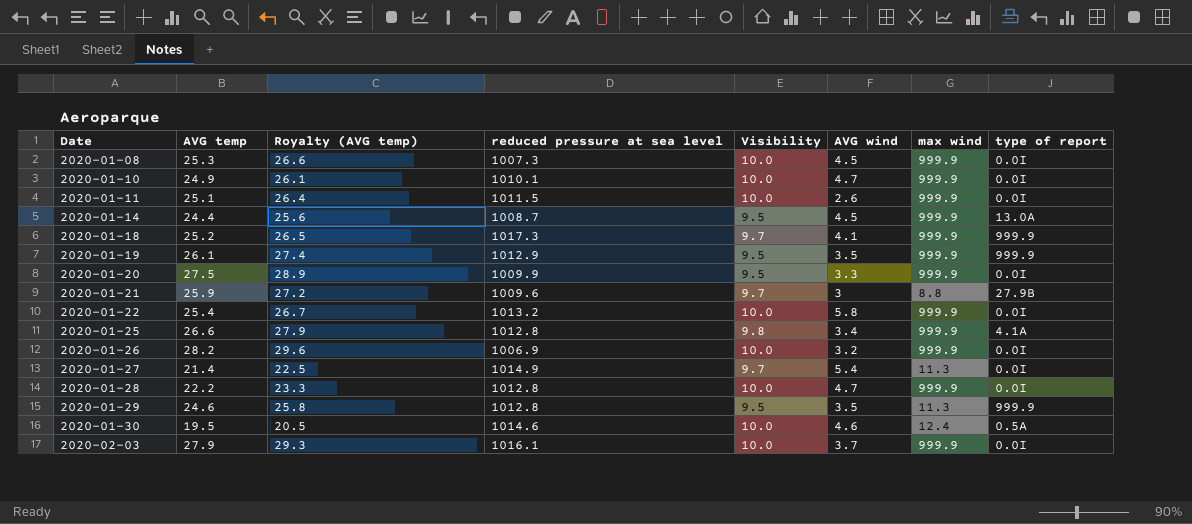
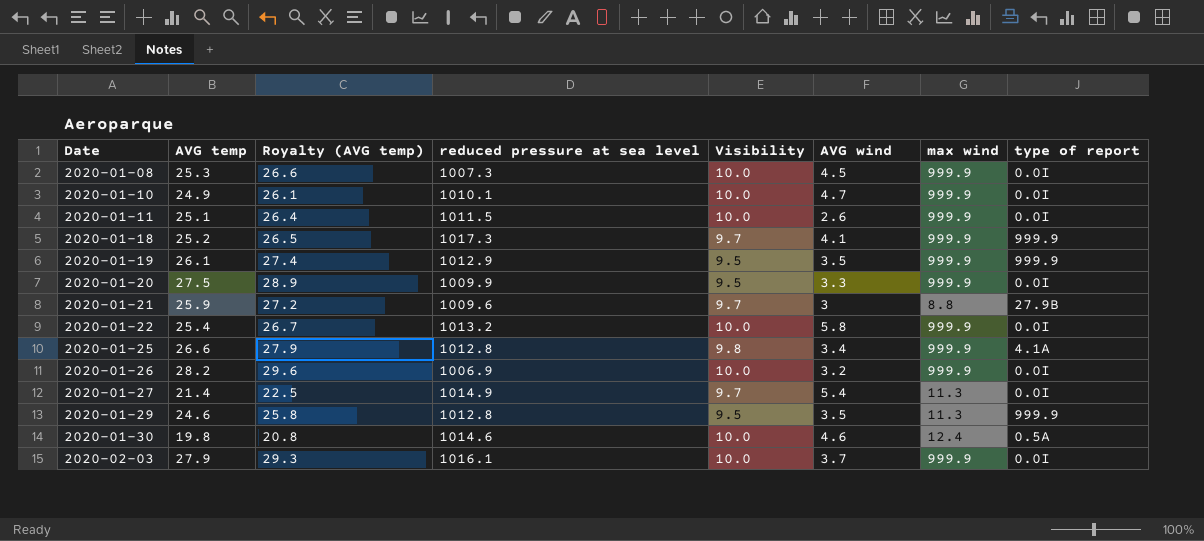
row 2020-01-14: 24.4 | 25.6 | 1008.7 | 9.5 | 4.5 | 999.9 | 13.0A -> none
row 2020-01-28: 22.2 | 23.3 | 1012.8 | 10.0 | 4.7 | 999.9 | 0.0I -> none
2020-01-30 | AVG temp: 19.5 -> 19.8
2020-01-30 | Royalty (AVG temp): 20.5 -> 20.8

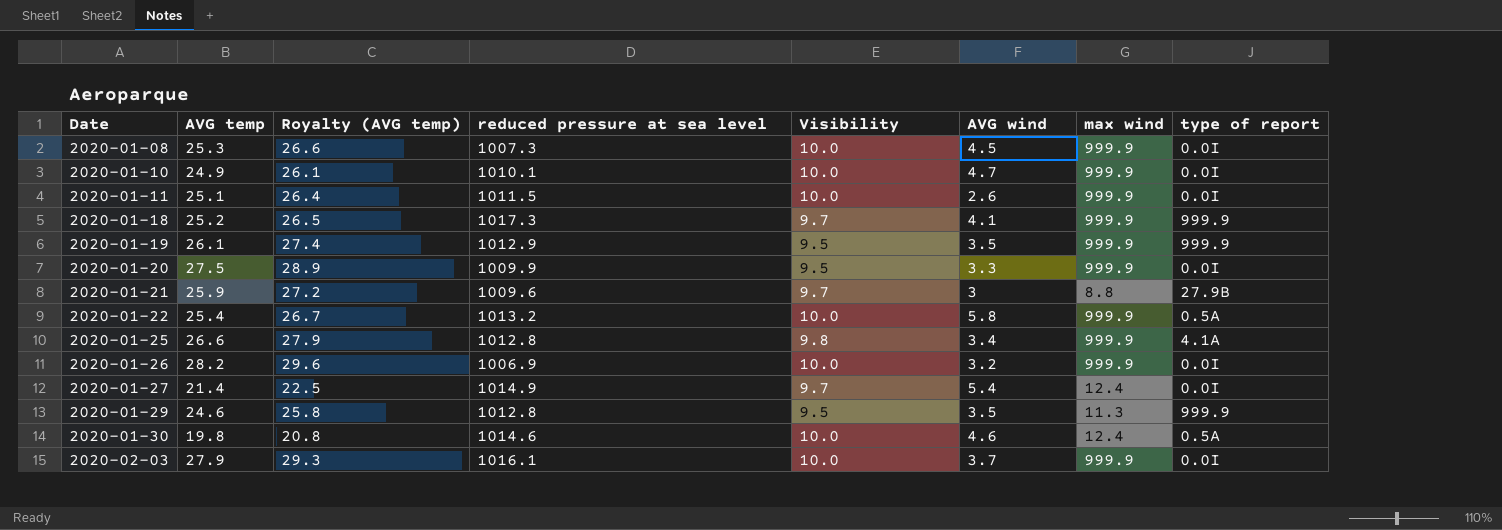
2020-01-22 | type of report: 0.0I -> 0.5A
2020-01-27 | max wind: 11.3 -> 12.4

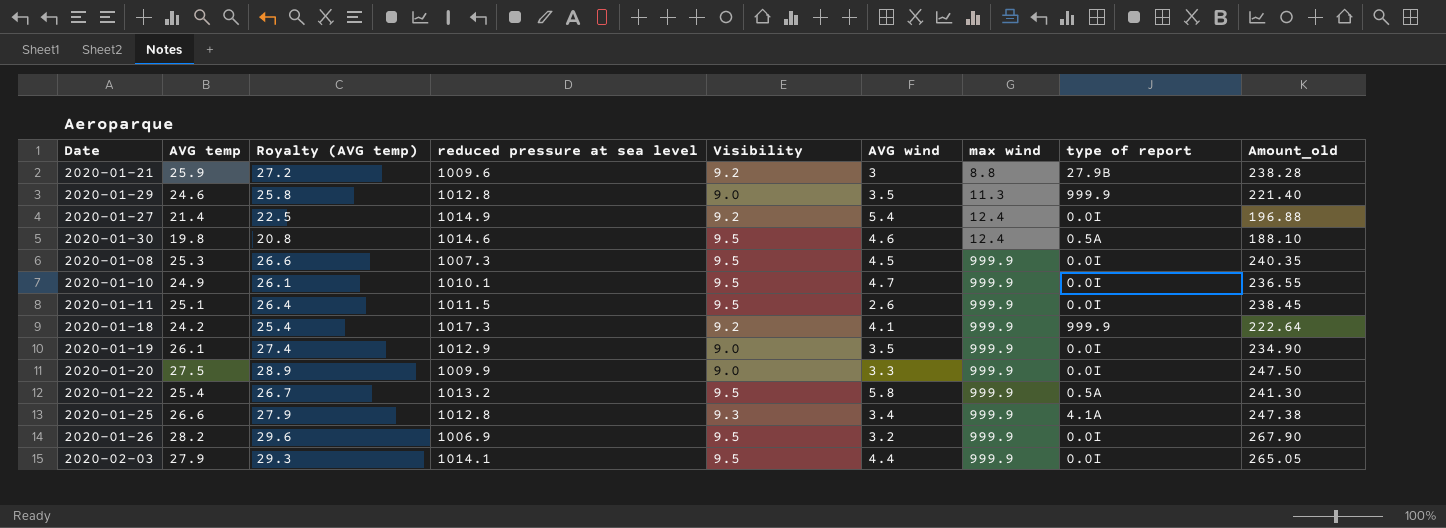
row order: Date ascending -> max wind ascending
column Amount_old | formula: none -> [AVG temp] * [Visibility]
2020-01-21 | Visibility: 9.7 -> 9.2
2020-01-29 | Visibility: 9.5 -> 9.0
2020-01-27 | Visibility: 9.7 -> 9.2
2020-01-30 | Visibility: 10.0 -> 9.5
2020-01-08 | Visibility: 10.0 -> 9.5
2020-01-10 | Visibility: 10.0 -> 9.5
2020-01-11 | Visibility: 10.0 -> 9.5
2020-01-18 | AVG temp: 25.2 -> 24.2
2020-01-18 | Royalty (AVG temp): 26.5 -> 25.4
2020-01-18 | Visibility: 9.7 -> 9.2
2020-01-19 | Visibility: 9.5 -> 9.0
2020-01-19 | type of report: 999.9 -> 0.0I
2020-01-20 | Visibility: 9.5 -> 9.0
2020-01-22 | Visibility: 10.0 -> 9.5
2020-01-25 | Visibility: 9.8 -> 9.3
2020-01-26 | Visibility: 10.0 -> 9.5
2020-02-03 | reduced pressure at sea level: 1016.1 -> 1014.1
2020-02-03 | Visibility: 10.0 -> 9.5
2020-02-03 | AVG wind: 3.7 -> 4.4

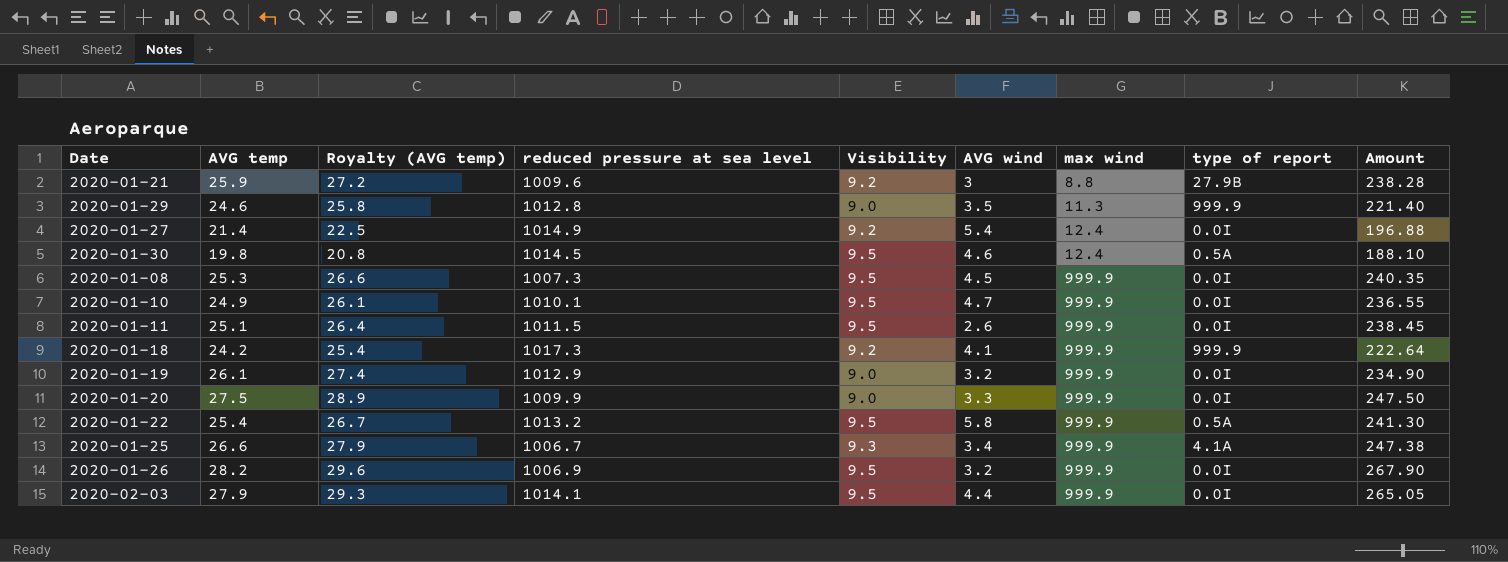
column name: Amount_old -> Amount
2020-01-30 | reduced pressure at sea level: 1014.6 -> 1014.5
2020-01-19 | AVG wind: 3.5 -> 3.2
2020-01-25 | reduced pressure at sea level: 1012.8 -> 1006.7

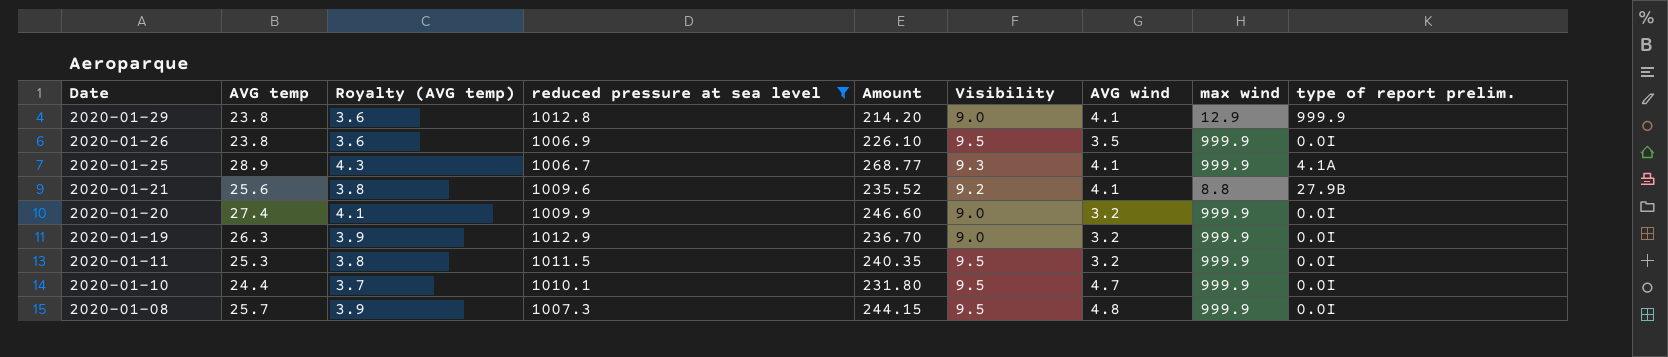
filter: none -> reduced pressure at sea level <= 1012.9
row order: max wind ascending -> Date descending
column Royalty (AVG temp) | formula: [AVG temp] * 1.05 -> [AVG temp] * 0.15
column Amount | position: 9 -> 5
column name: type of report -> type of report prelim.
2020-01-29 | AVG temp: 24.6 -> 23.8
2020-01-29 | Amount: 221.40 -> 214.20
2020-01-29 | AVG wind: 3.5 -> 4.1
2020-01-29 | max wind: 11.3 -> 12.9
2020-01-26 | AVG temp: 28.2 -> 23.8
2020-01-26 | Amount: 267.90 -> 226.10
2020-01-26 | AVG wind: 3.2 -> 3.5
2020-01-25 | AVG temp: 26.6 -> 28.9
2020-01-25 | Amount: 247.38 -> 268.77
2020-01-25 | AVG wind: 3.4 -> 4.1
2020-01-21 | AVG temp: 25.9 -> 25.6
2020-01-21 | Amount: 238.28 -> 235.52
2020-01-21 | AVG wind: 3 -> 4.1
2020-01-20 | AVG temp: 27.5 -> 27.4
2020-01-20 | Amount: 247.50 -> 246.60
2020-01-20 | AVG wind: 3.3 -> 3.2
2020-01-19 | AVG temp: 26.1 -> 26.3
2020-01-19 | Amount: 234.90 -> 236.70
2020-01-11 | AVG temp: 25.1 -> 25.3
2020-01-11 | Amount: 238.45 -> 240.35
2020-01-11 | AVG wind: 2.6 -> 3.2
2020-01-10 | AVG temp: 24.9 -> 24.4
2020-01-10 | Amount: 236.55 -> 231.80
2020-01-08 | AVG temp: 25.3 -> 25.7
2020-01-08 | Amount: 240.35 -> 244.15
2020-01-08 | AVG wind: 4.5 -> 4.8

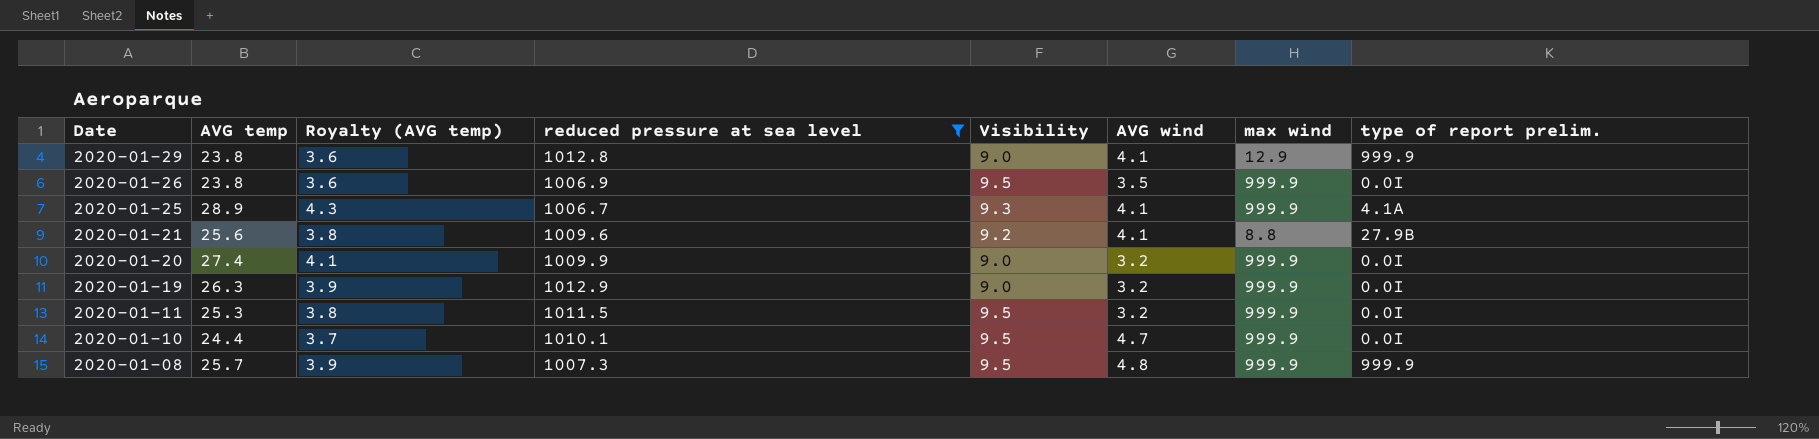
column Amount | formula: [AVG temp] * [Visibility] -> none
2020-01-08 | type of report prelim.: 0.0I -> 999.9

